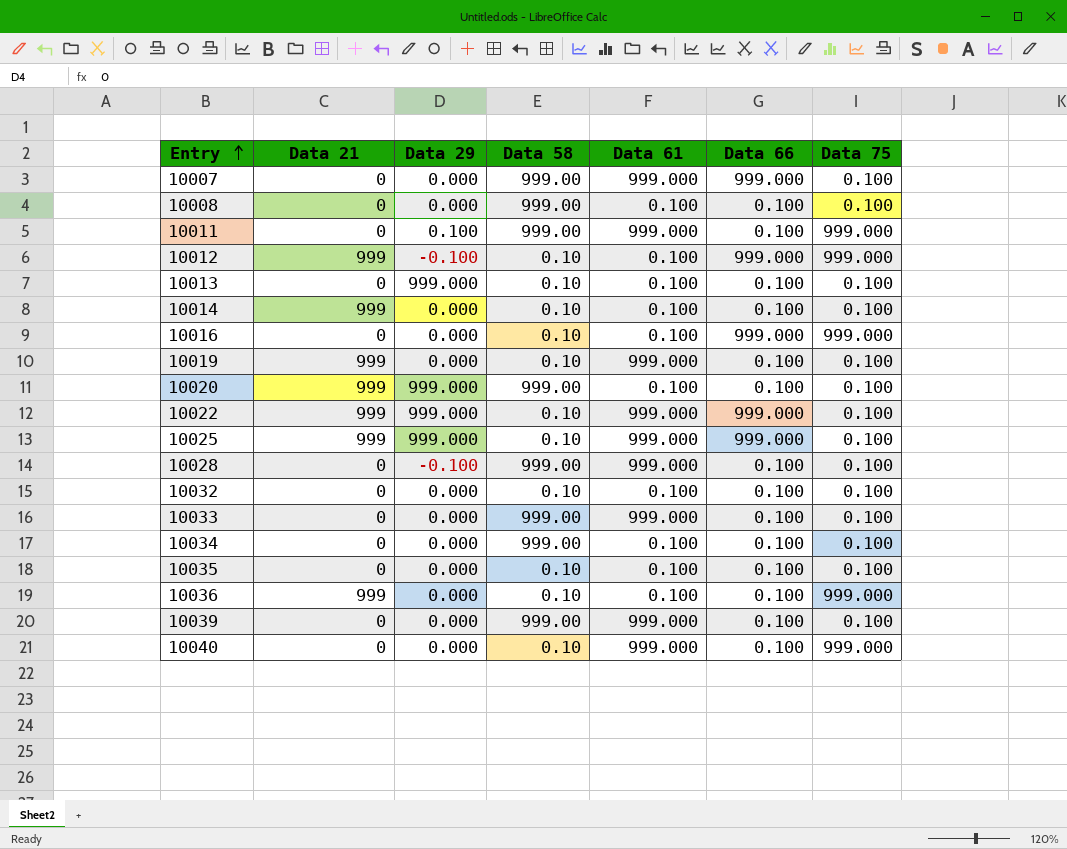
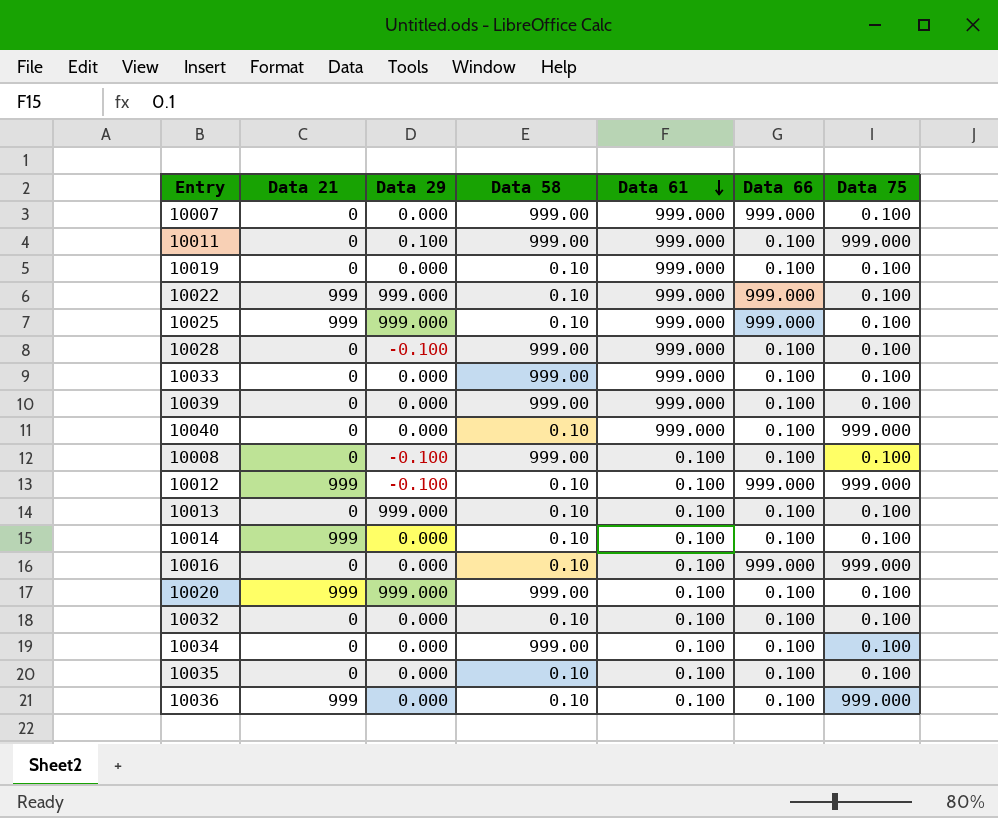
row order: Entry ascending -> Data 61 descending
10019 | Data 21: 999 -> 0
10008 | Data 29: 0.000 -> -0.100

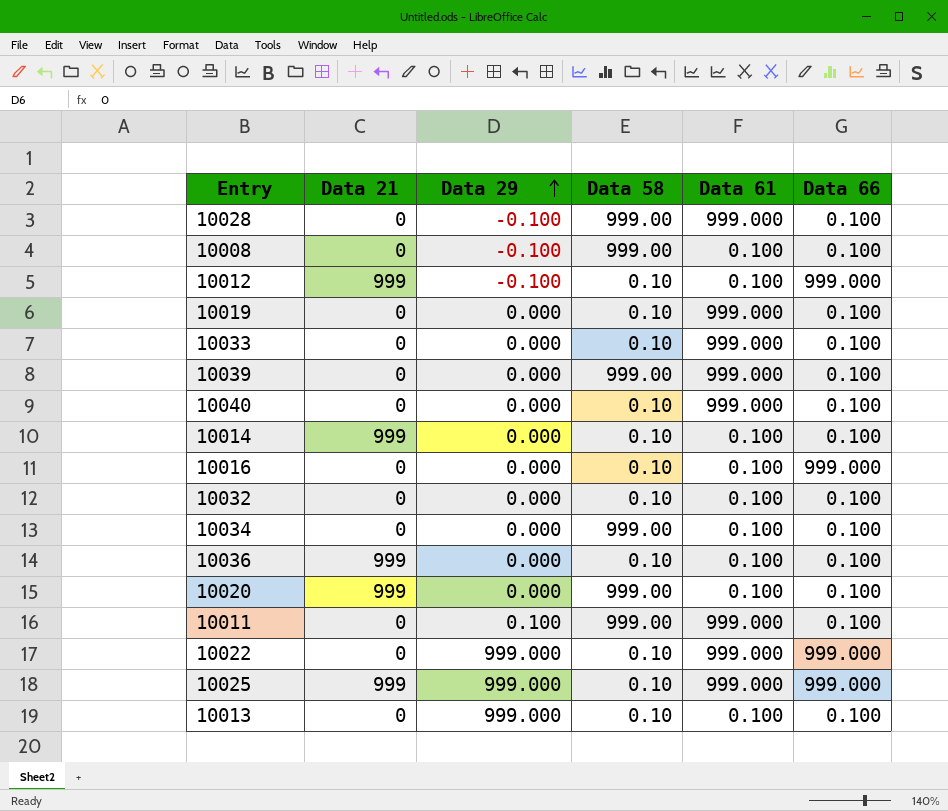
row order: Data 61 descending -> Data 29 ascending
column Data 75 | position: 7 -> none
row 10007: 0 | 0.000 | 999.00 | 999.000 | 999.000 | 0.100 -> none
row 10035: 0 | 0.000 | 0.10 | 0.100 | 0.100 | 0.100 -> none
10033 | Data 58: 999.00 -> 0.10
10020 | Data 29: 999.000 -> 0.000
10022 | Data 21: 999 -> 0

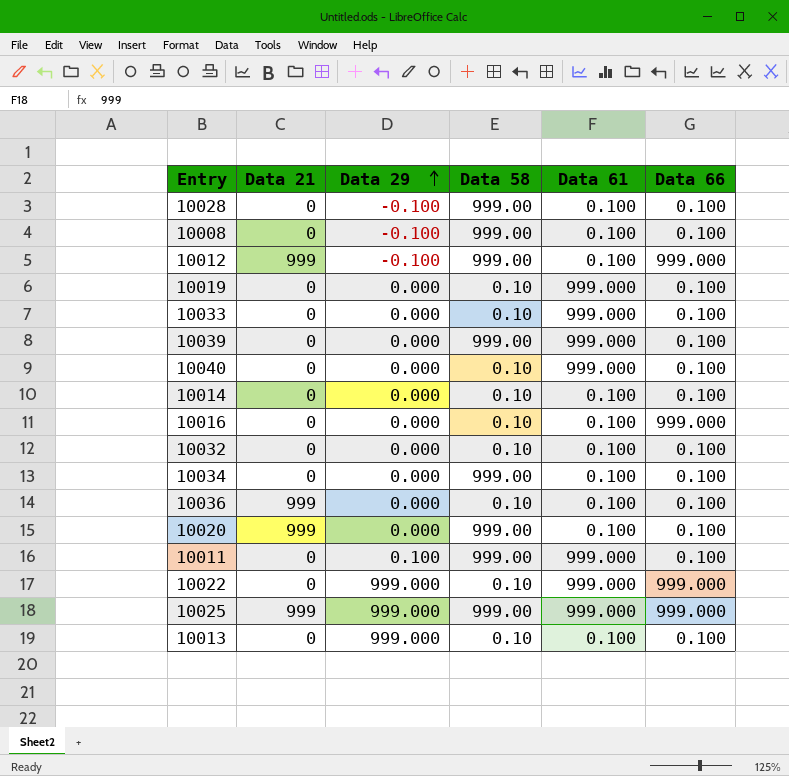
10028 | Data 61: 999.000 -> 0.100
10012 | Data 58: 0.10 -> 999.00
10014 | Data 21: 999 -> 0
10025 | Data 58: 0.10 -> 999.00

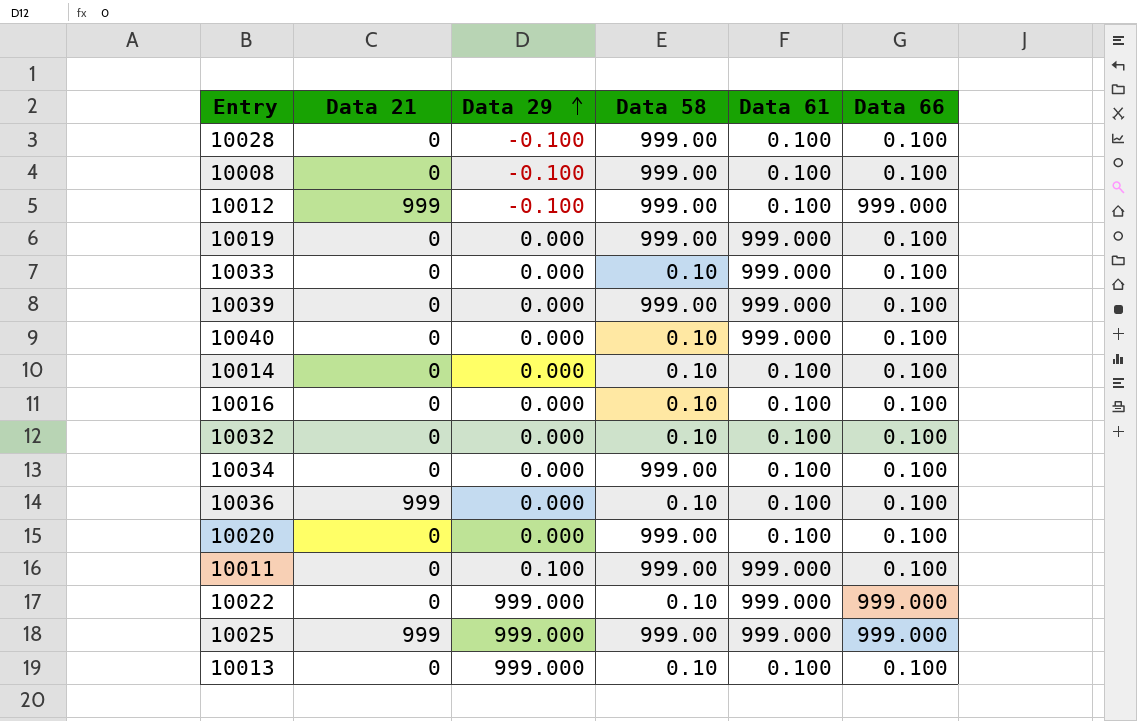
10019 | Data 58: 0.10 -> 999.00
10016 | Data 66: 999.000 -> 0.100
10020 | Data 21: 999 -> 0

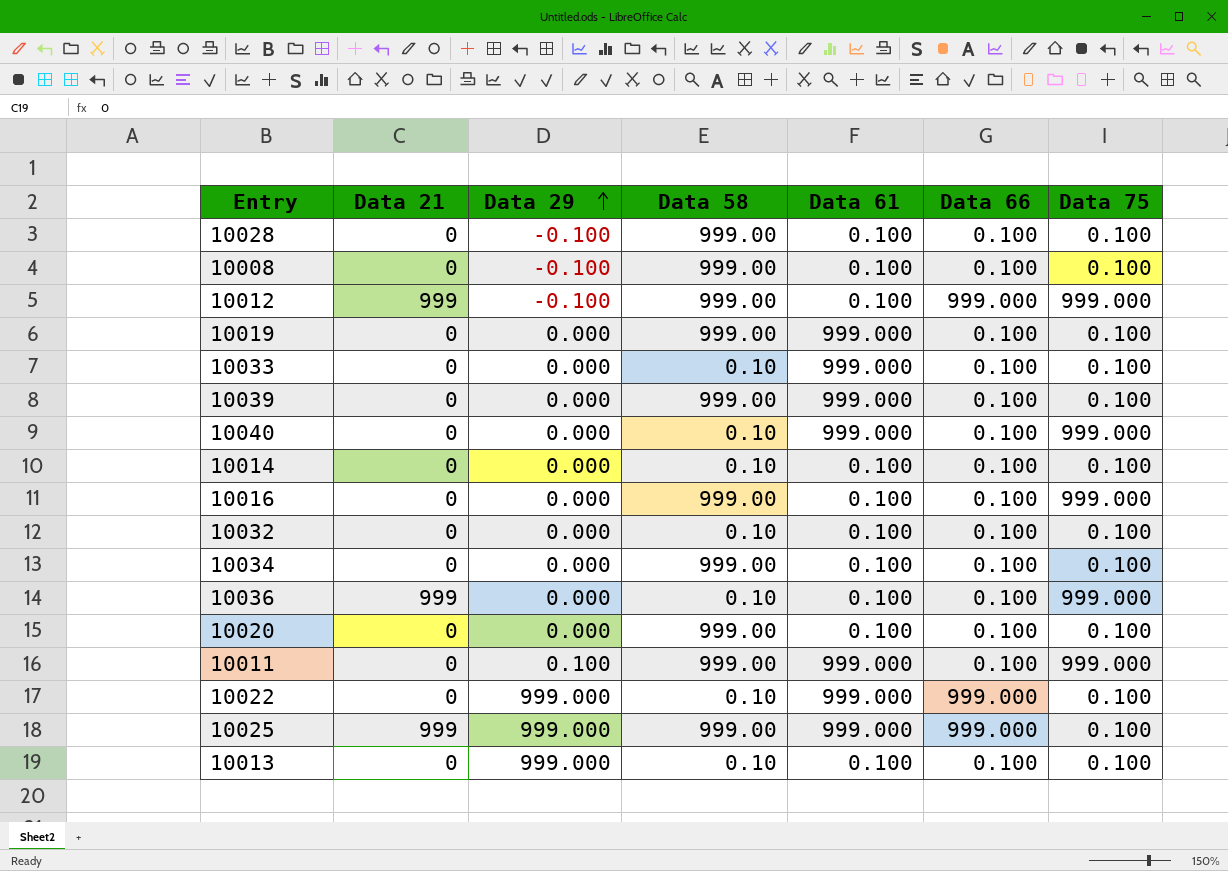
column Data 75 | position: none -> 7
10016 | Data 58: 0.10 -> 999.00

